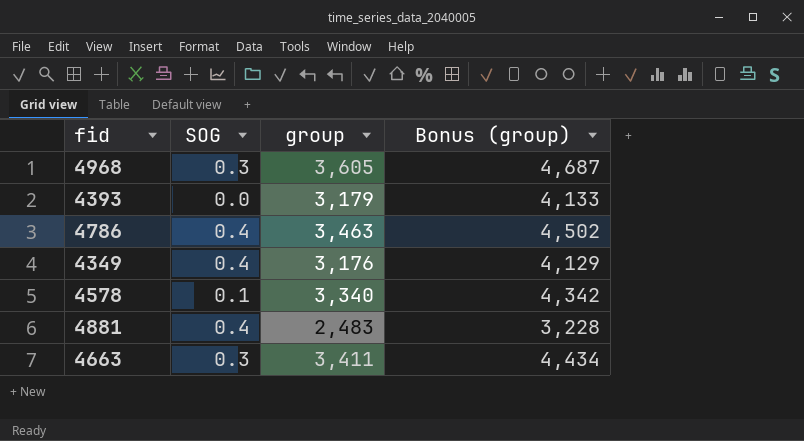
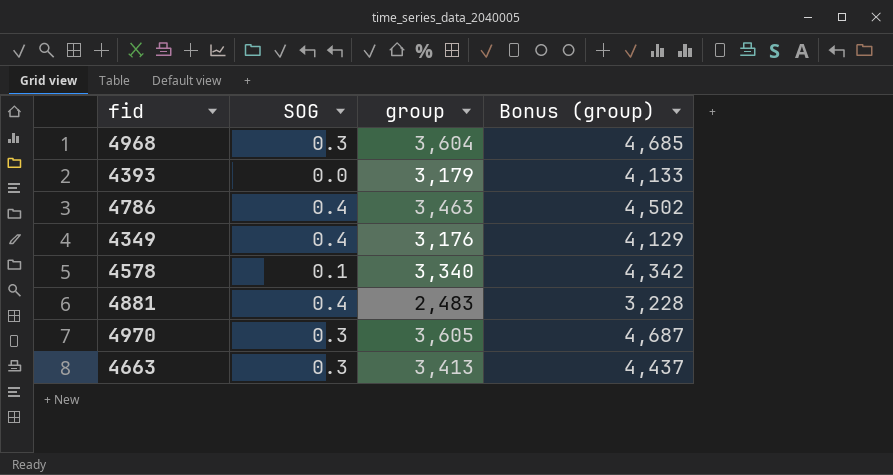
4968 | group: 3,605 -> 3,604
4968 | Bonus (group): 4,687 -> 4,685
row 4970: none -> 0.3 | 3,605 | 4,687
4663 | group: 3,411 -> 3,413
4663 | Bonus (group): 4,434 -> 4,437

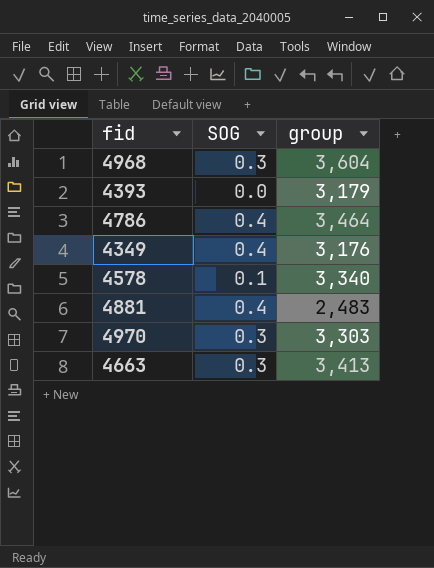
column Bonus (group) | formula: [group] * 1.3 -> none
4786 | group: 3,463 -> 3,464
4970 | group: 3,605 -> 3,303

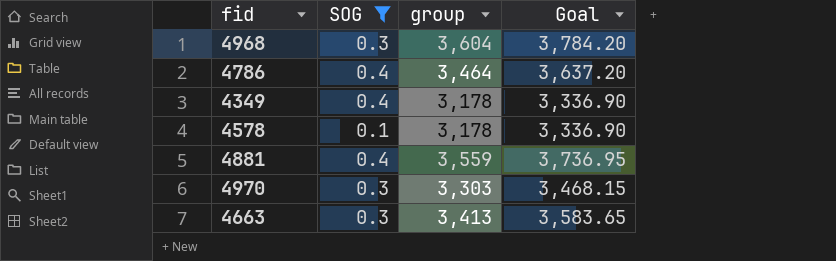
filter: none -> SOG != 0.0
column Goal | formula: none -> [group] * 1.05
4349 | group: 3,176 -> 3,178
4578 | group: 3,340 -> 3,178
4881 | group: 2,483 -> 3,559

